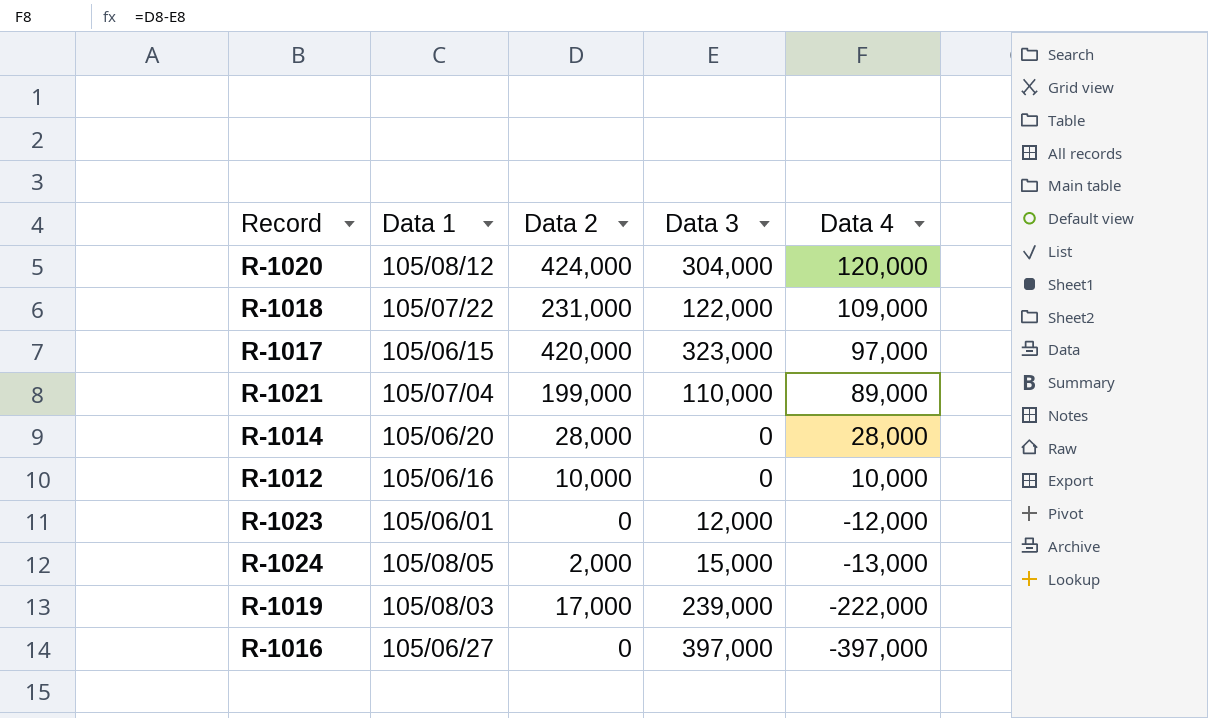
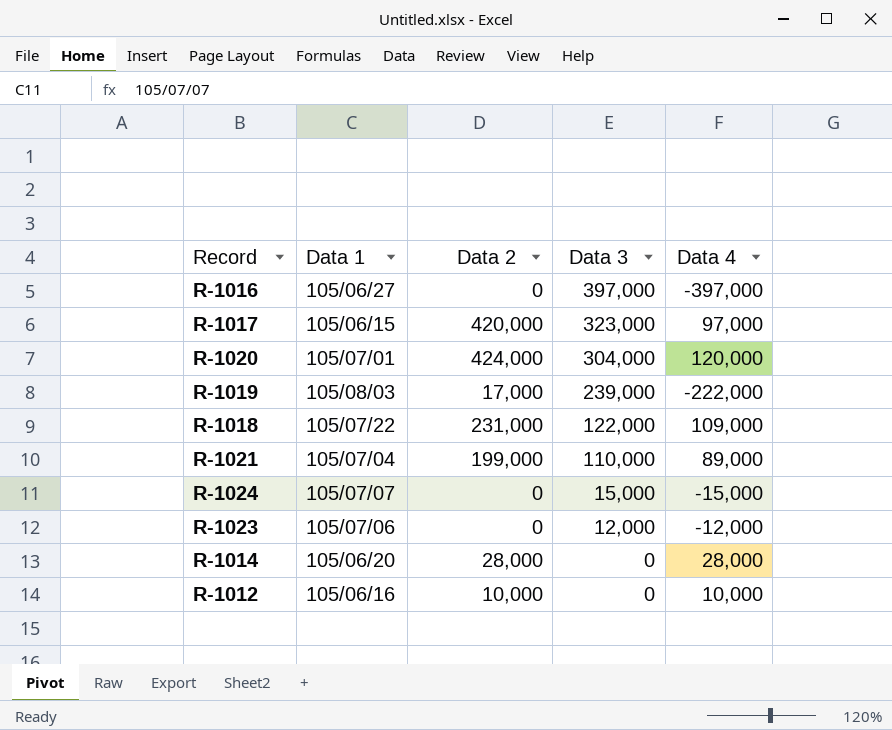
row order: Data 4 descending -> Data 3 descending
R-1020 | Data 1: 105/08/12 -> 105/07/01
R-1024 | Data 1: 105/08/05 -> 105/07/07
R-1024 | Data 2: 2,000 -> 0
R-1024 | Data 4: -13,000 -> -15,000
R-1023 | Data 1: 105/06/01 -> 105/07/06

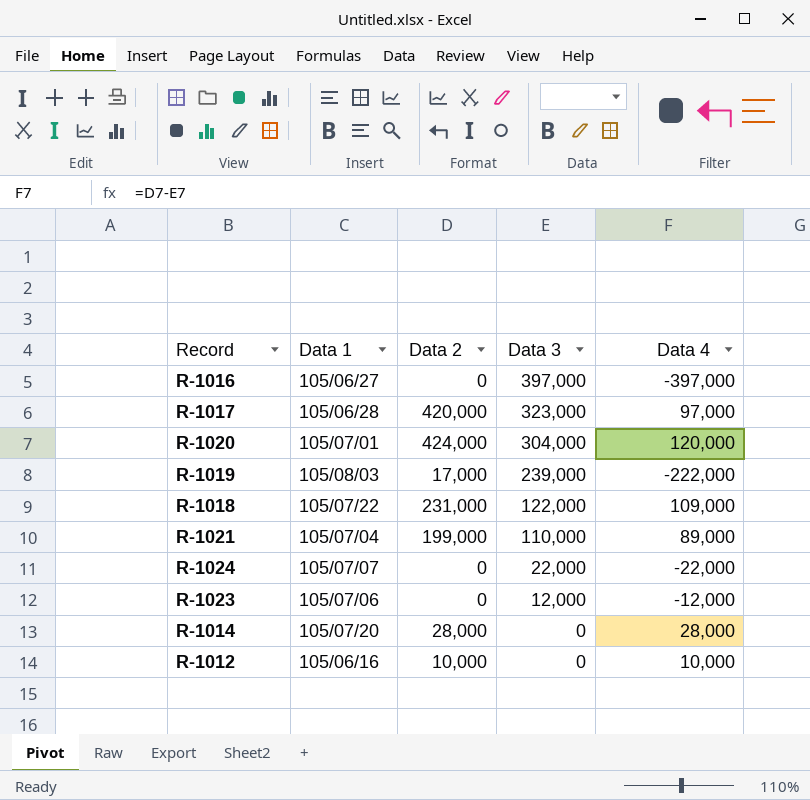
R-1017 | Data 1: 105/06/15 -> 105/06/28
R-1024 | Data 3: 15,000 -> 22,000
R-1024 | Data 4: -15,000 -> -22,000
R-1014 | Data 1: 105/06/20 -> 105/07/20

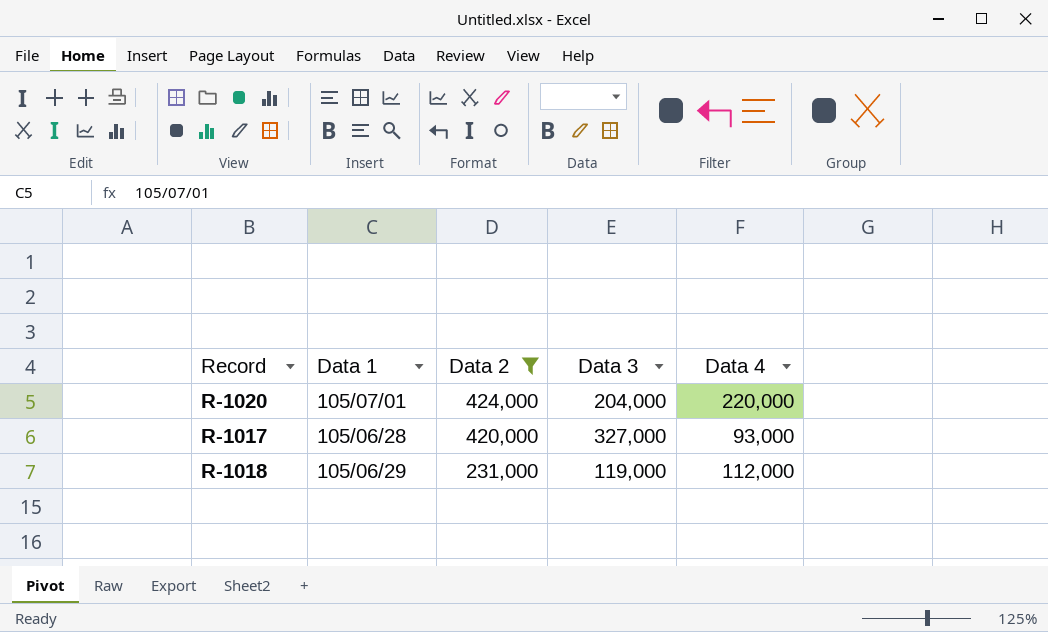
filter: none -> Data 2 >= 231,000
row order: Data 3 descending -> Data 2 descending
R-1020 | Data 3: 304,000 -> 204,000
R-1020 | Data 4: 120,000 -> 220,000
R-1017 | Data 3: 323,000 -> 327,000
R-1017 | Data 4: 97,000 -> 93,000
R-1018 | Data 1: 105/07/22 -> 105/06/29
R-1018 | Data 3: 122,000 -> 119,000
R-1018 | Data 4: 109,000 -> 112,000

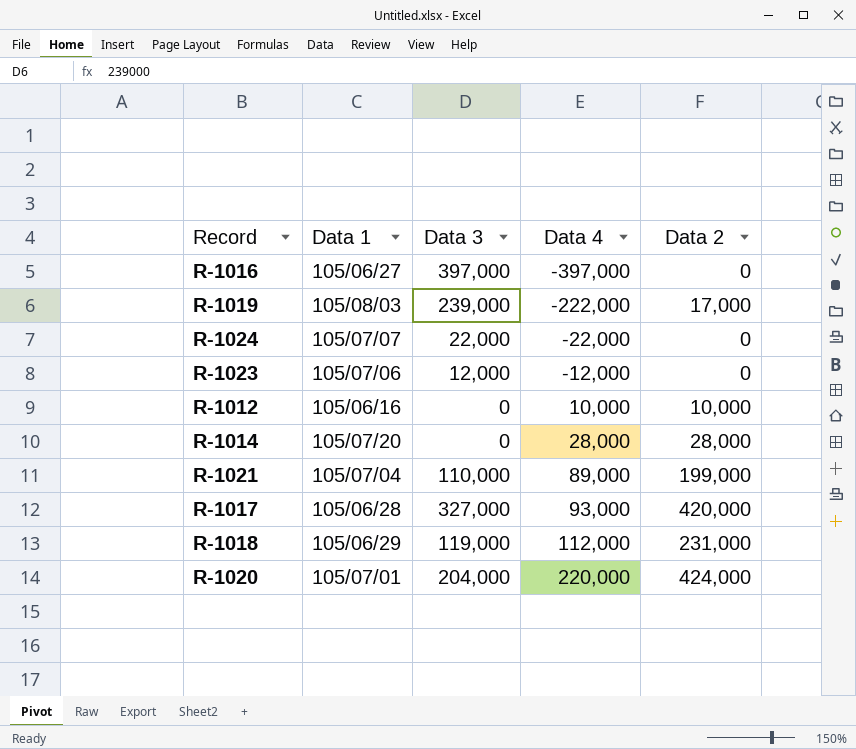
filter: Data 2 >= 231,000 -> none
row order: Data 2 descending -> Data 4 ascending
column Data 2 | position: 3 -> 5

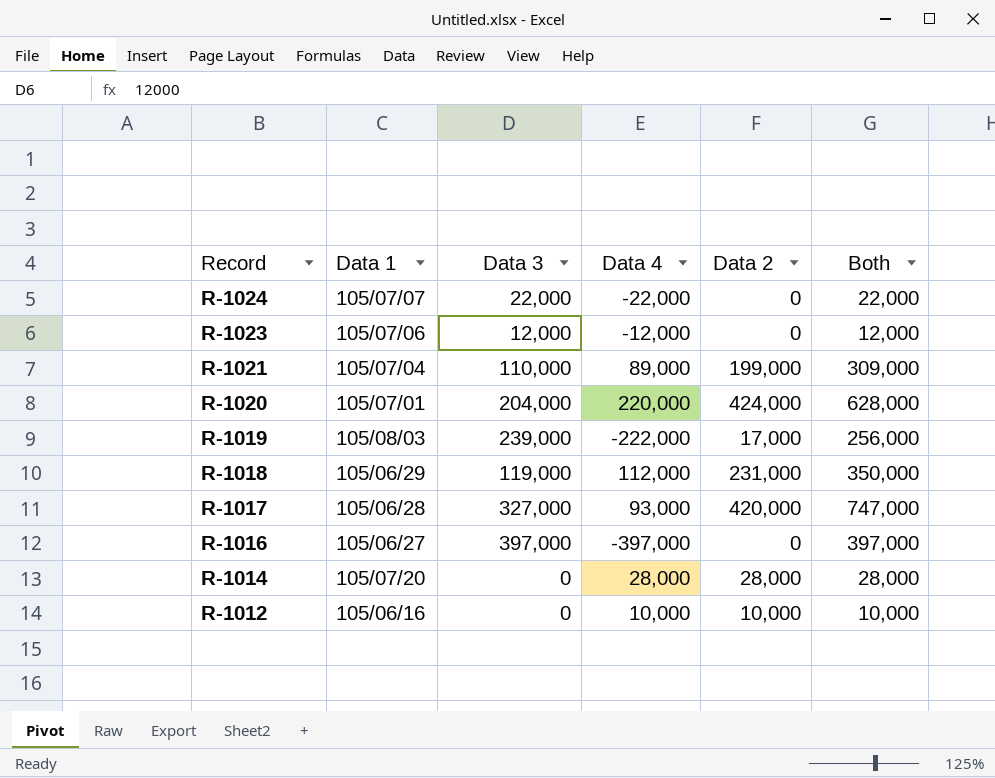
row order: Data 4 ascending -> Record descending
column Both | formula: none -> [Data 3] + [Data 2]

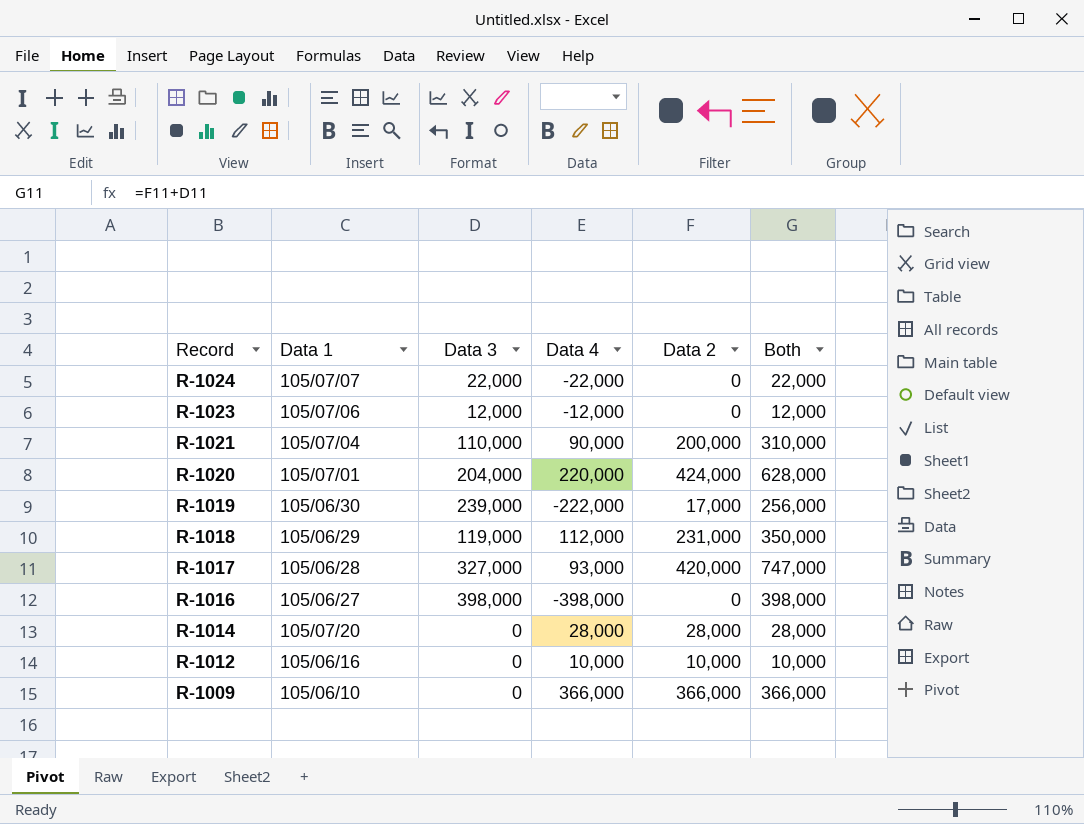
R-1021 | Data 4: 89,000 -> 90,000
R-1021 | Data 2: 199,000 -> 200,000
R-1021 | Both: 309,000 -> 310,000
R-1019 | Data 1: 105/08/03 -> 105/06/30
R-1016 | Data 3: 397,000 -> 398,000
R-1016 | Data 4: -397,000 -> -398,000
R-1016 | Both: 397,000 -> 398,000
row R-1009: none -> 105/06/10 | 0 | 366,000 | 366,000 | 366,000

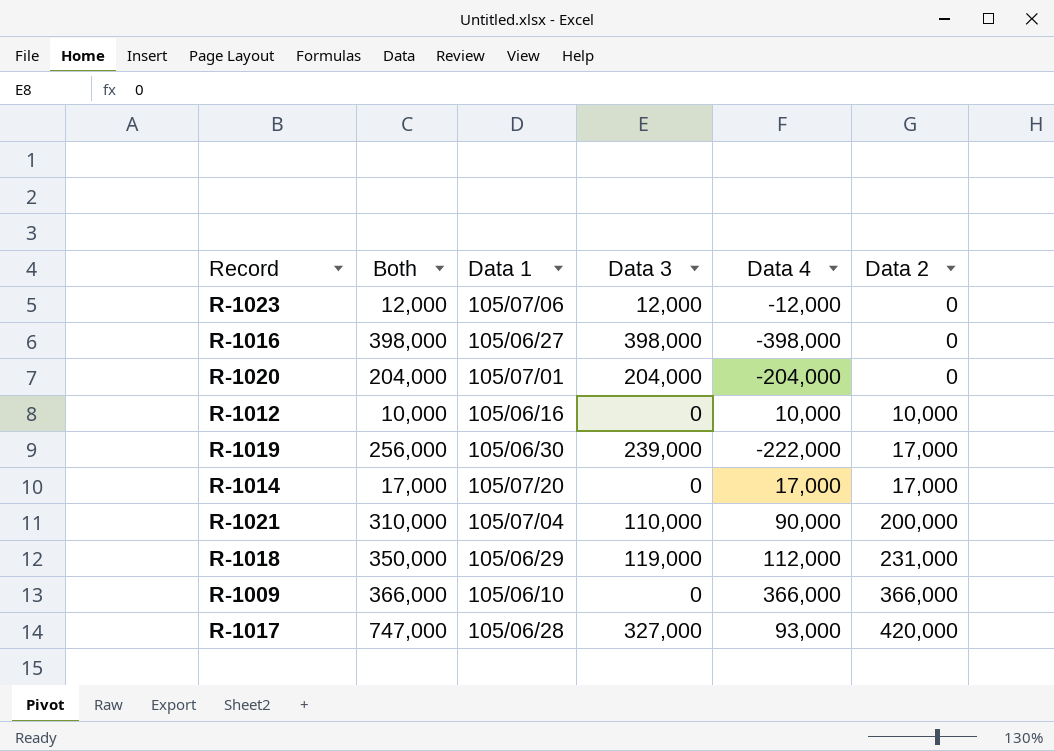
row order: Record descending -> Data 2 ascending
column Both | position: 6 -> 2
row R-1024: 105/07/07 | 22,000 | -22,000 | 0 | 22,000 -> none
R-1020 | Both: 628,000 -> 204,000
R-1020 | Data 4: 220,000 -> -204,000
R-1020 | Data 2: 424,000 -> 0
R-1014 | Both: 28,000 -> 17,000
R-1014 | Data 4: 28,000 -> 17,000
R-1014 | Data 2: 28,000 -> 17,000

